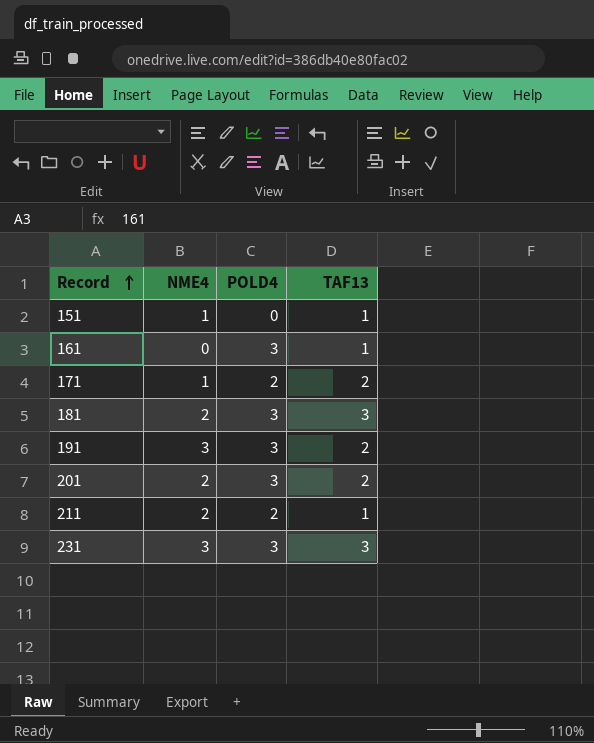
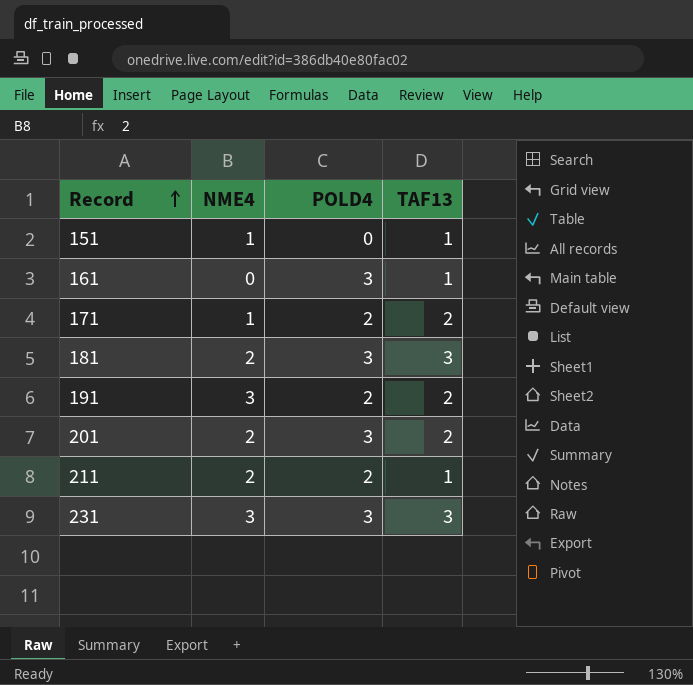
191 | POLD4: 3 -> 2

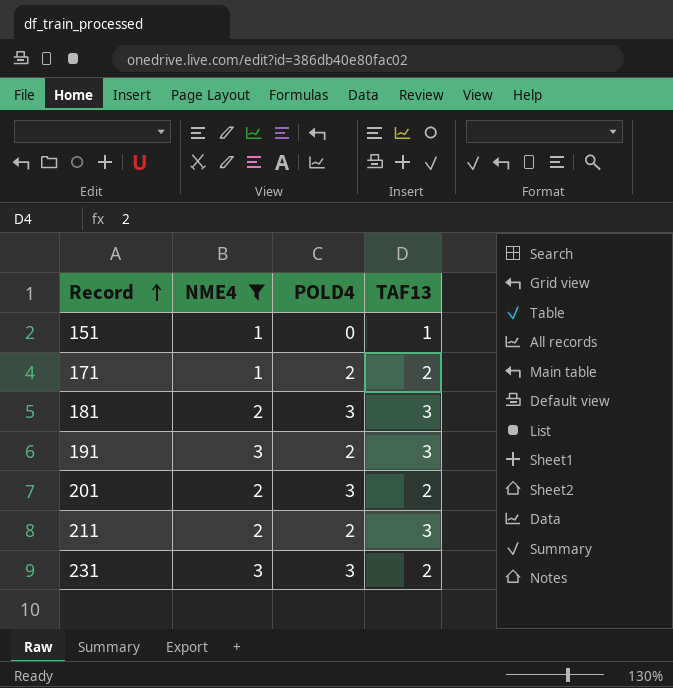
filter: none -> NME4 != 0
191 | TAF13: 2 -> 3
211 | TAF13: 1 -> 3
231 | TAF13: 3 -> 2

